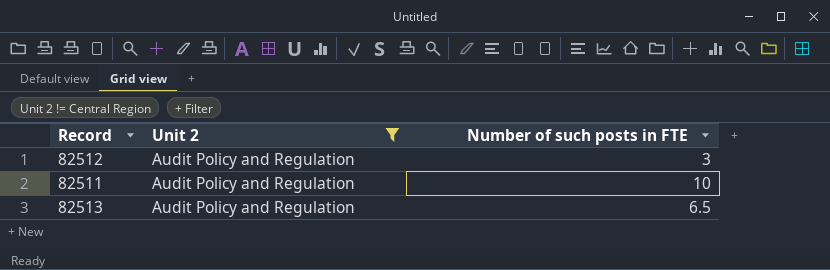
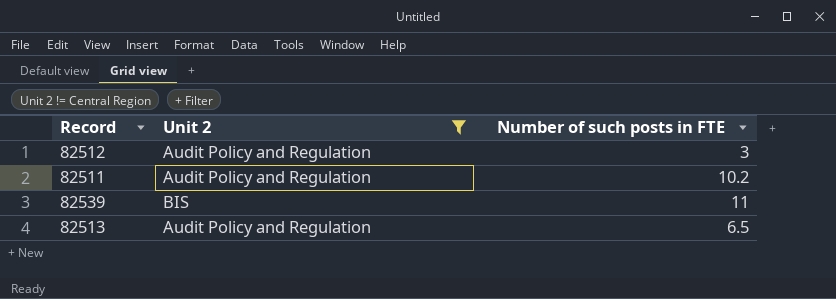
82511 | Number of such posts in FTE: 10 -> 10.2
row 82539: none -> BIS | 11

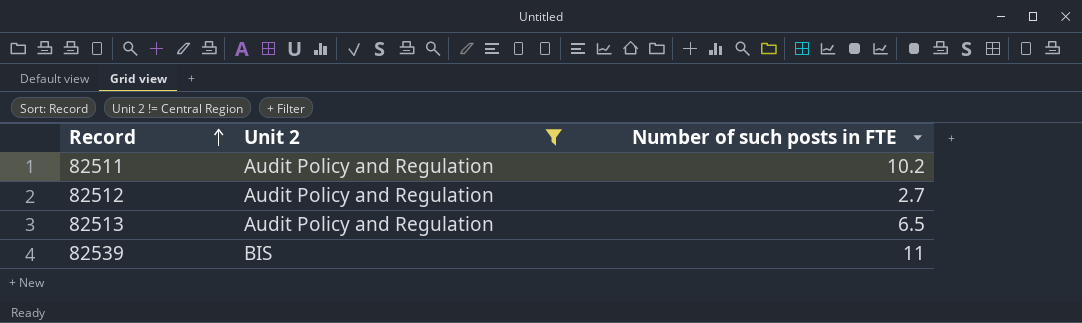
row order: none -> Record ascending
82512 | Number of such posts in FTE: 3 -> 2.7

